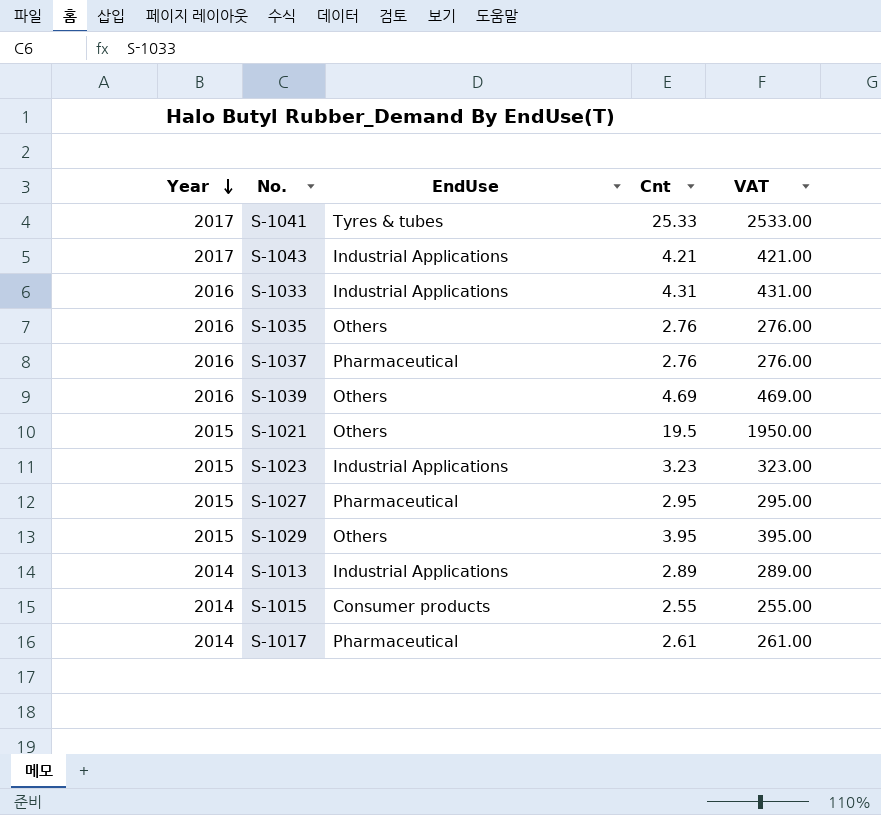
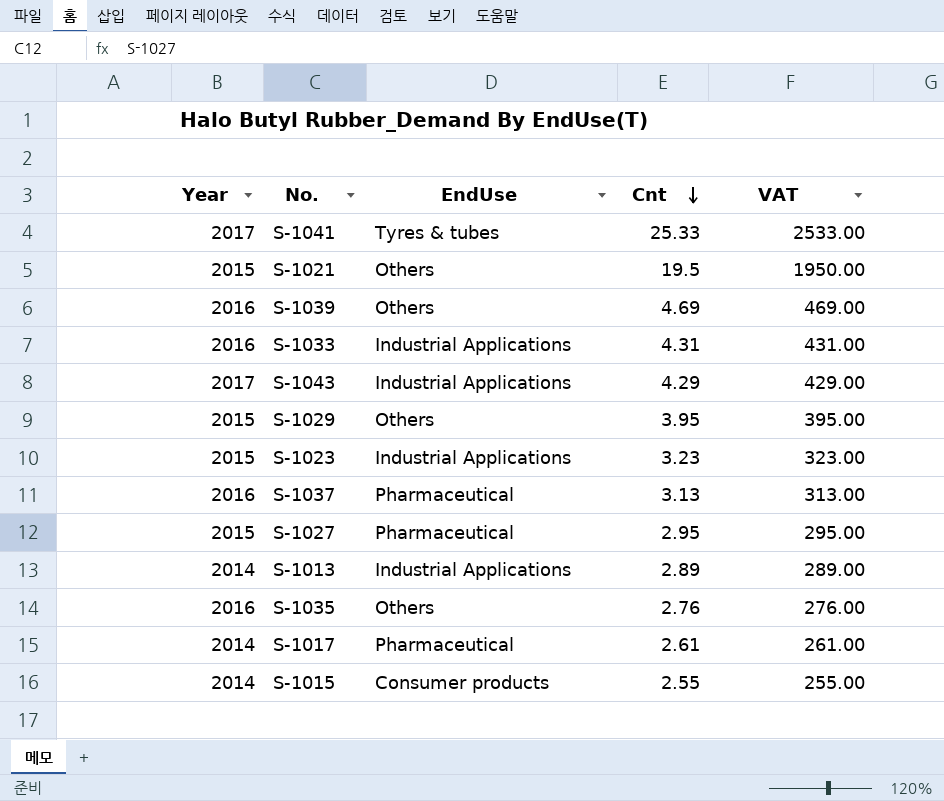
row order: Year descending -> Cnt descending
S-1043 | Cnt: 4.21 -> 4.29
S-1043 | VAT: 421.00 -> 429.00
S-1037 | Cnt: 2.76 -> 3.13
S-1037 | VAT: 276.00 -> 313.00

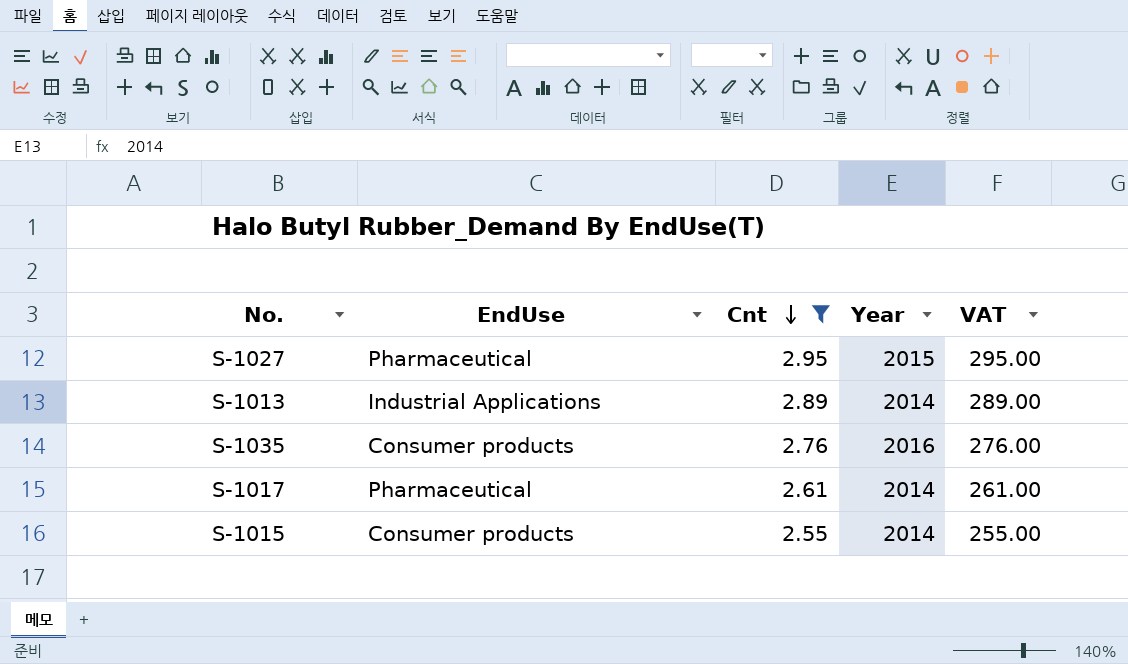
filter: none -> Cnt <= 2.95
column Year | position: 1 -> 4
S-1035 | EndUse: Others -> Consumer products

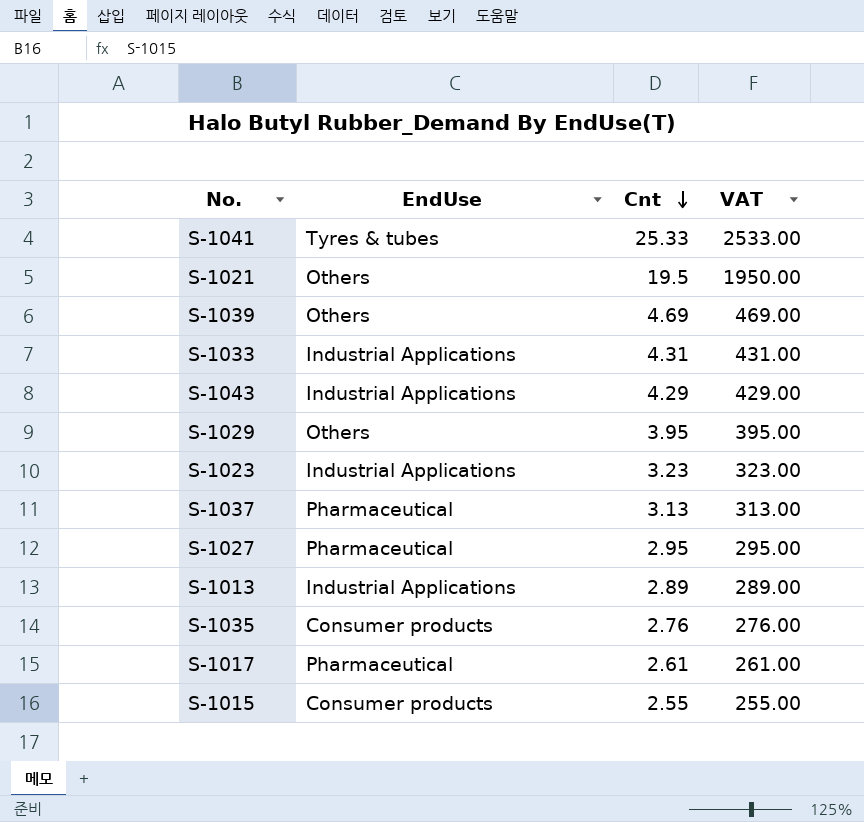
filter: Cnt <= 2.95 -> none
column Year | position: 4 -> none

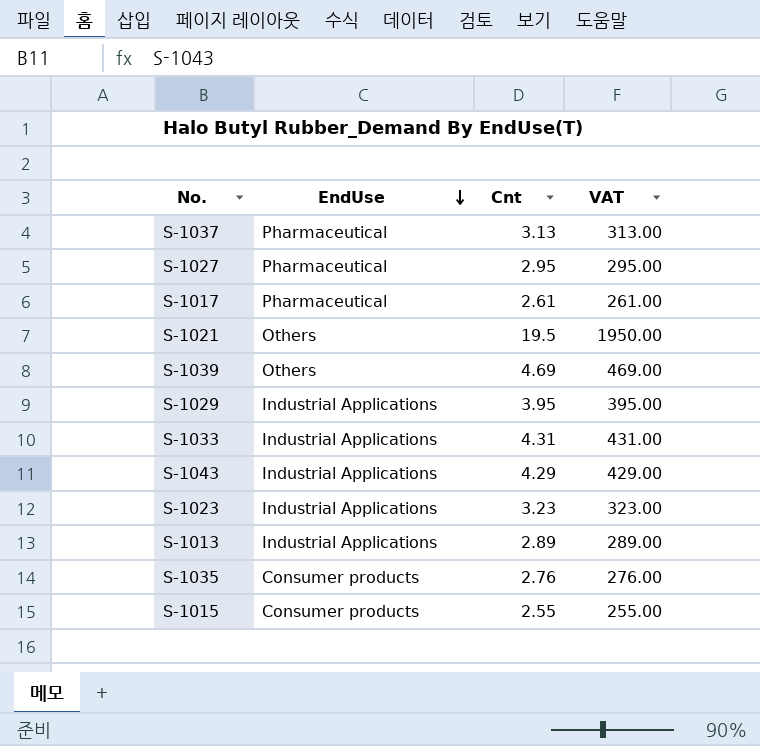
row order: Cnt descending -> EndUse descending
row S-1041: Tyres & tubes | 25.33 | 2533.00 -> none
S-1029 | EndUse: Others -> Industrial Applications

